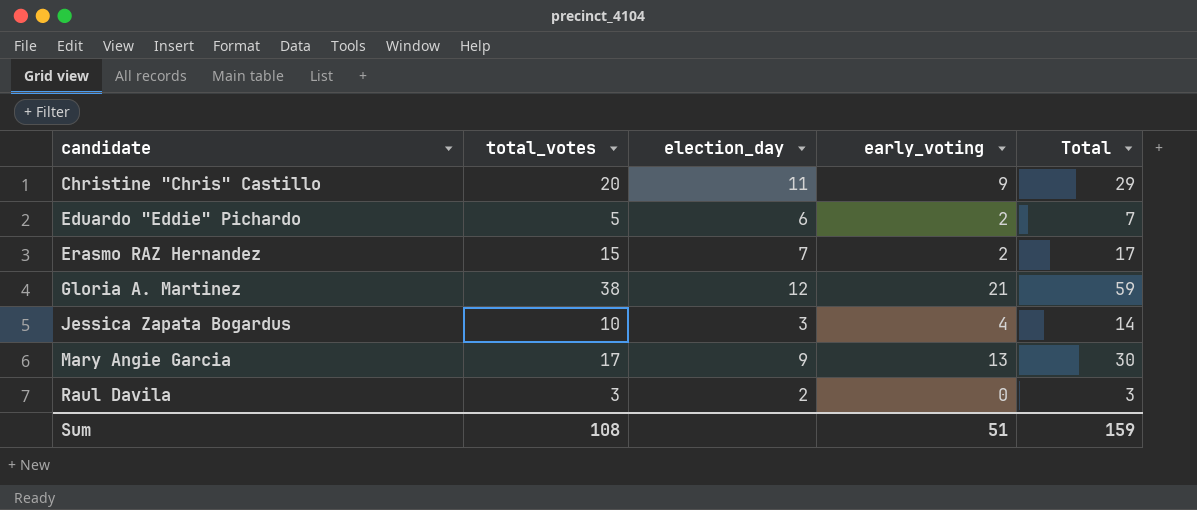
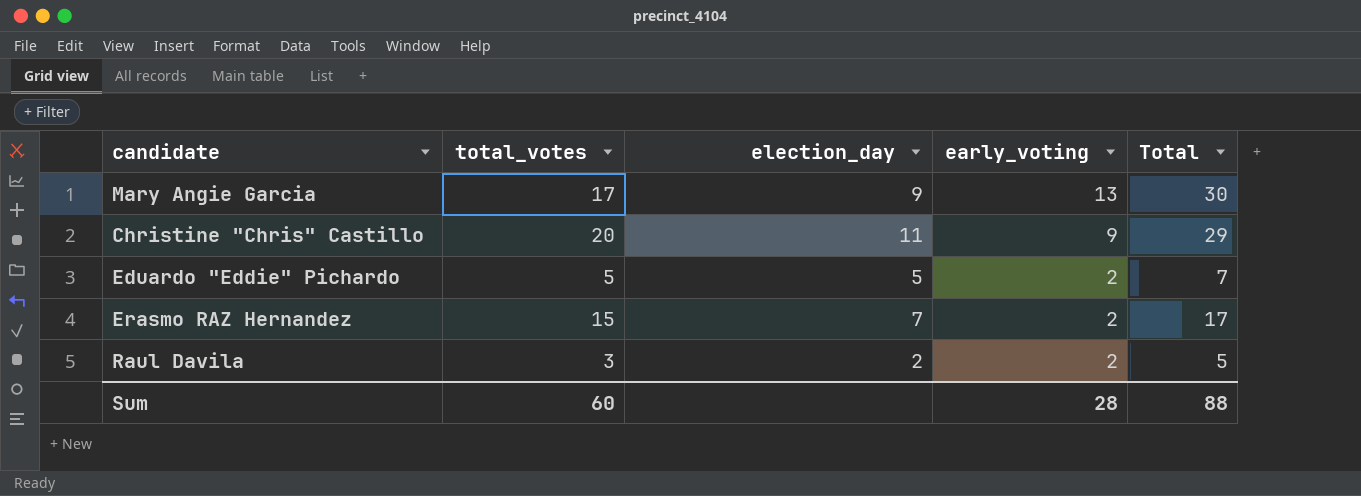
row order: candidate ascending -> early_voting descending
row Gloria A. Martinez: 38 | 12 | 21 | 59 -> none
row Jessica Zapata Bogardus: 10 | 3 | 4 | 14 -> none
Eduardo "Eddie" Pichardo | election_day: 6 -> 5
Raul Davila | early_voting: 0 -> 2
Raul Davila | Total: 3 -> 5
Sum | total_votes: 108 -> 60
Sum | early_voting: 51 -> 28
Sum | Total: 159 -> 88

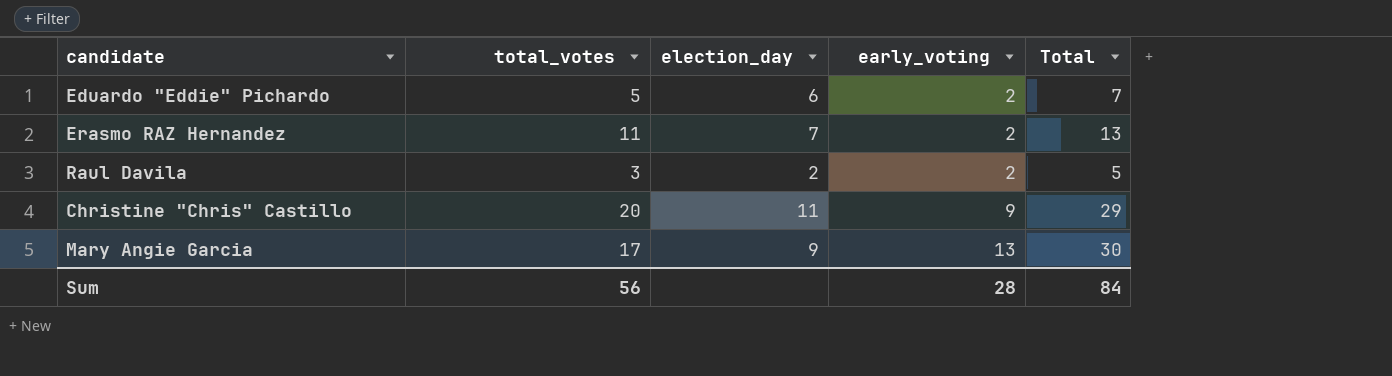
row order: early_voting descending -> early_voting ascending
Eduardo "Eddie" Pichardo | election_day: 5 -> 6
Erasmo RAZ Hernandez | total_votes: 15 -> 11
Erasmo RAZ Hernandez | Total: 17 -> 13
Sum | total_votes: 60 -> 56
Sum | Total: 88 -> 84

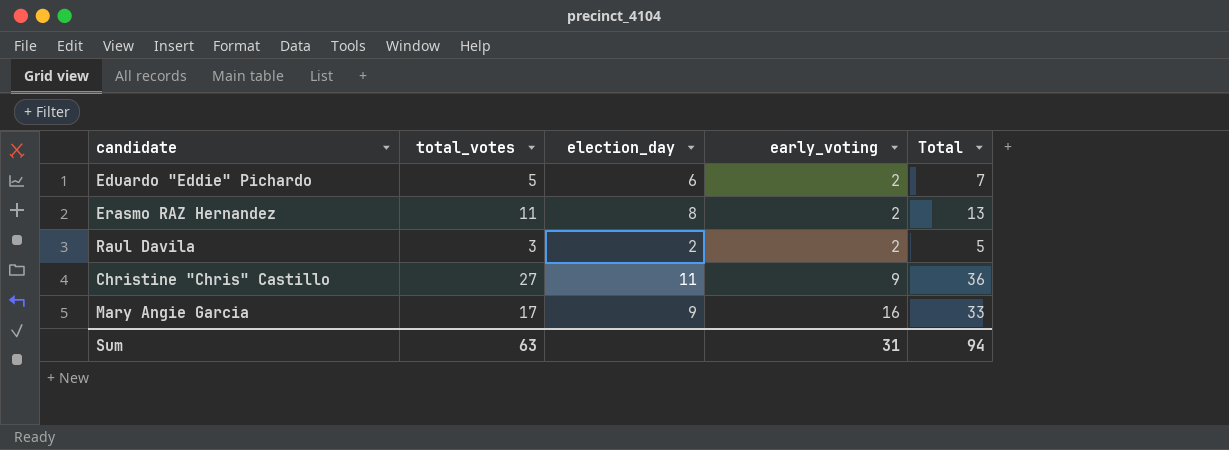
Erasmo RAZ Hernandez | election_day: 7 -> 8
Christine "Chris" Castillo | total_votes: 20 -> 27
Christine "Chris" Castillo | Total: 29 -> 36
Mary Angie Garcia | early_voting: 13 -> 16
Mary Angie Garcia | Total: 30 -> 33
Sum | total_votes: 56 -> 63
Sum | early_voting: 28 -> 31
Sum | Total: 84 -> 94

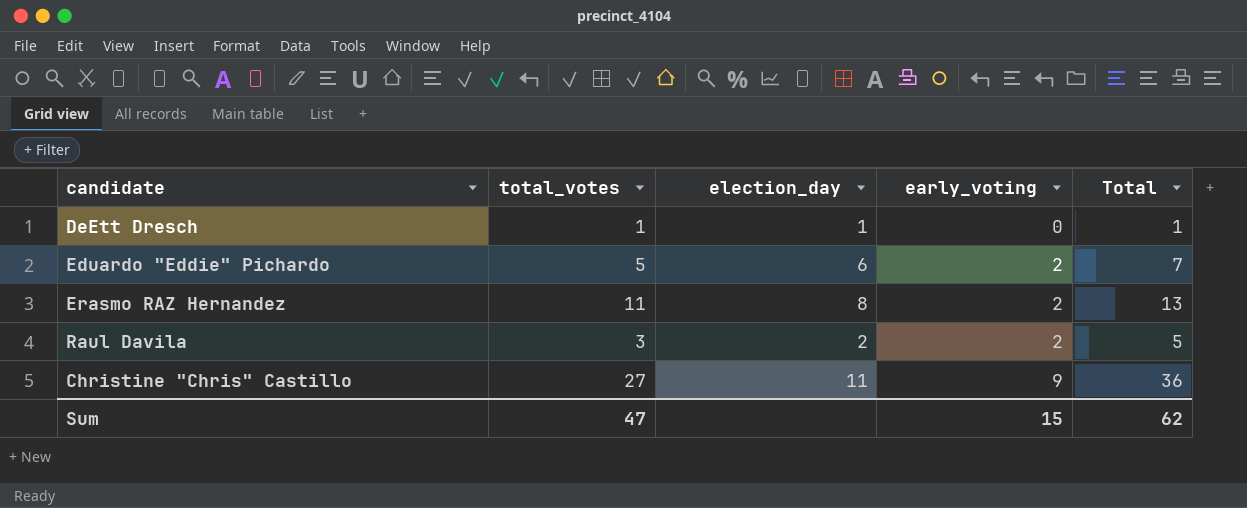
row Mary Angie Garcia: 17 | 9 | 16 | 33 -> none
row DeEtt Dresch: none -> 1 | 1 | 0 | 1
Sum | total_votes: 63 -> 47
Sum | early_voting: 31 -> 15
Sum | Total: 94 -> 62

